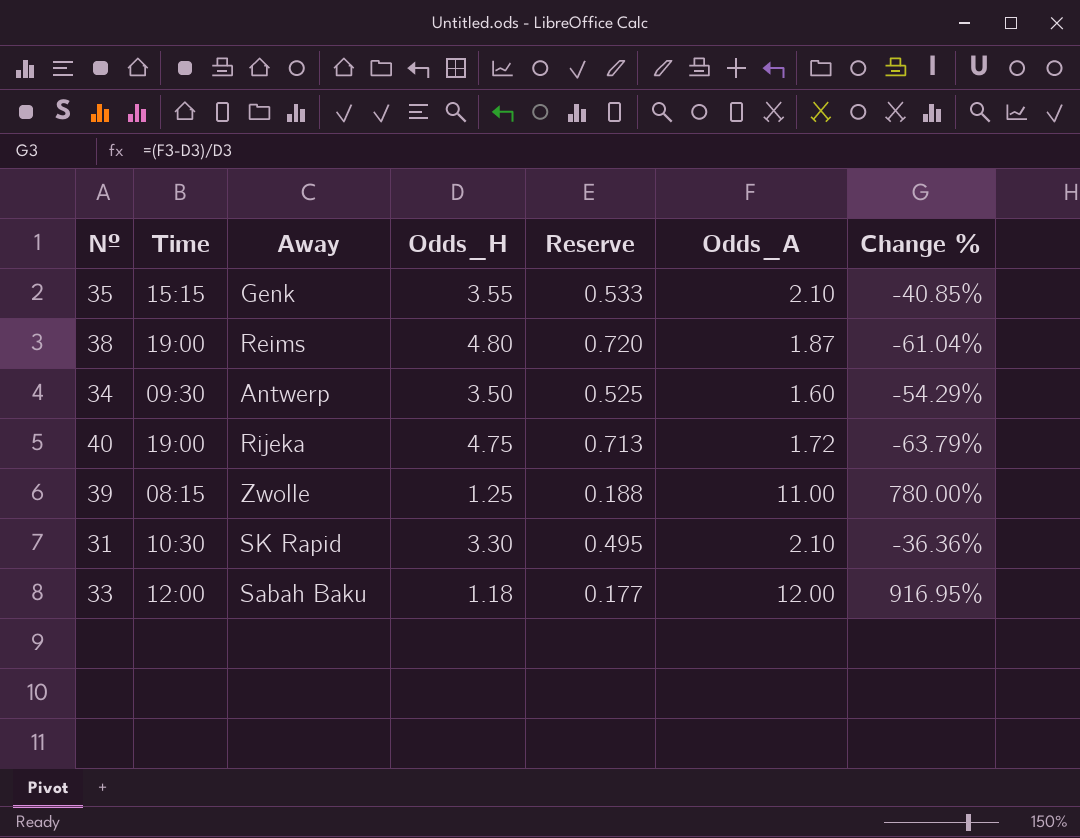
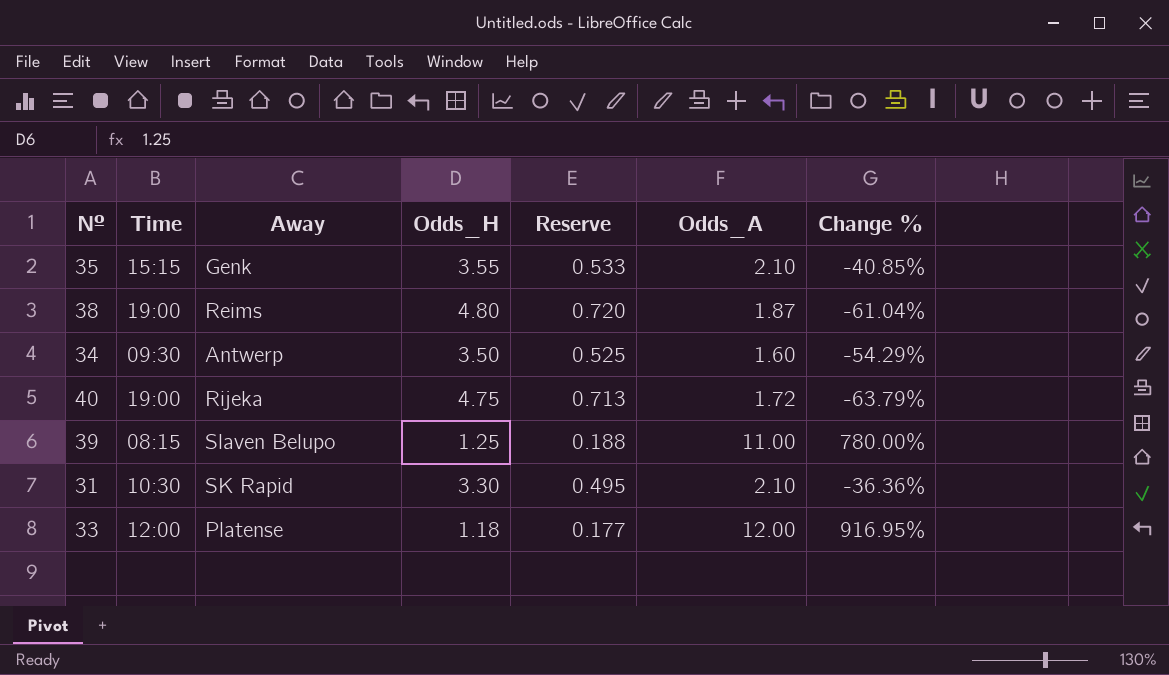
39 | Away: Zwolle -> Slaven Belupo
33 | Away: Sabah Baku -> Platense

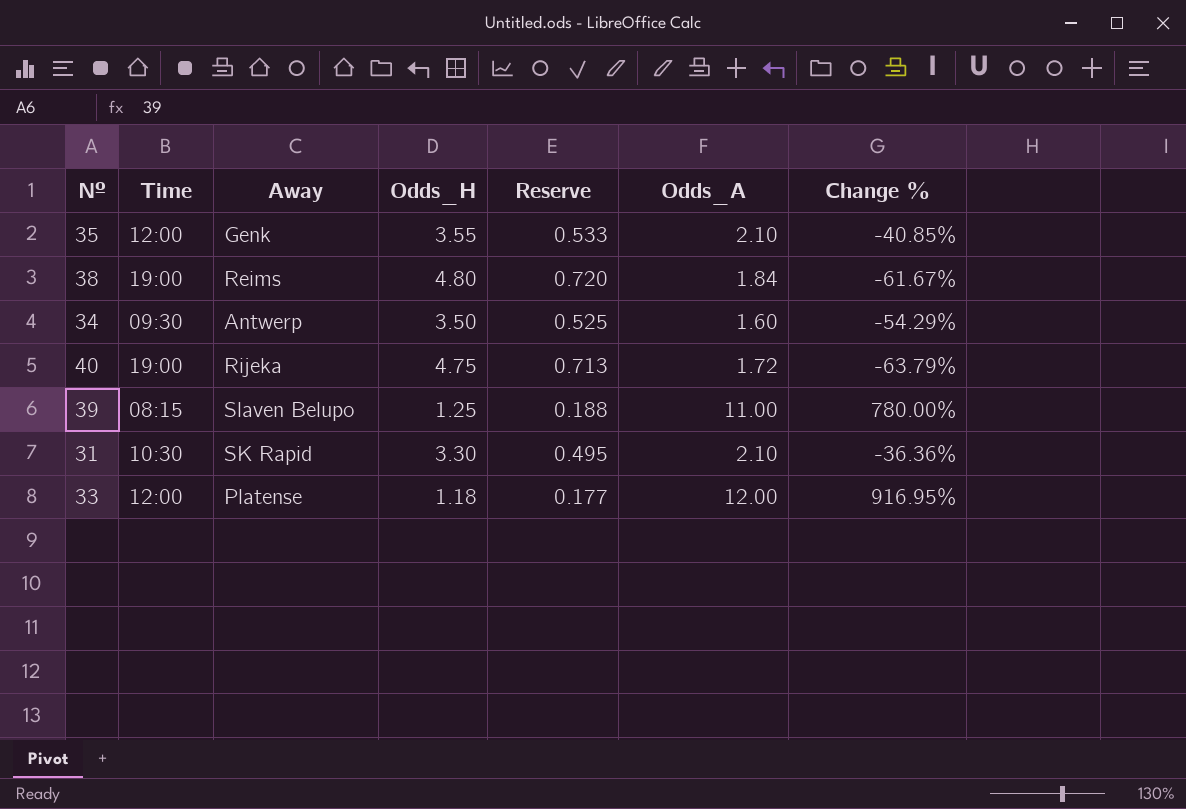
35 | Time: 15:15 -> 12:00
38 | Odds_A: 1.87 -> 1.84
38 | Change %: -61.04% -> -61.67%

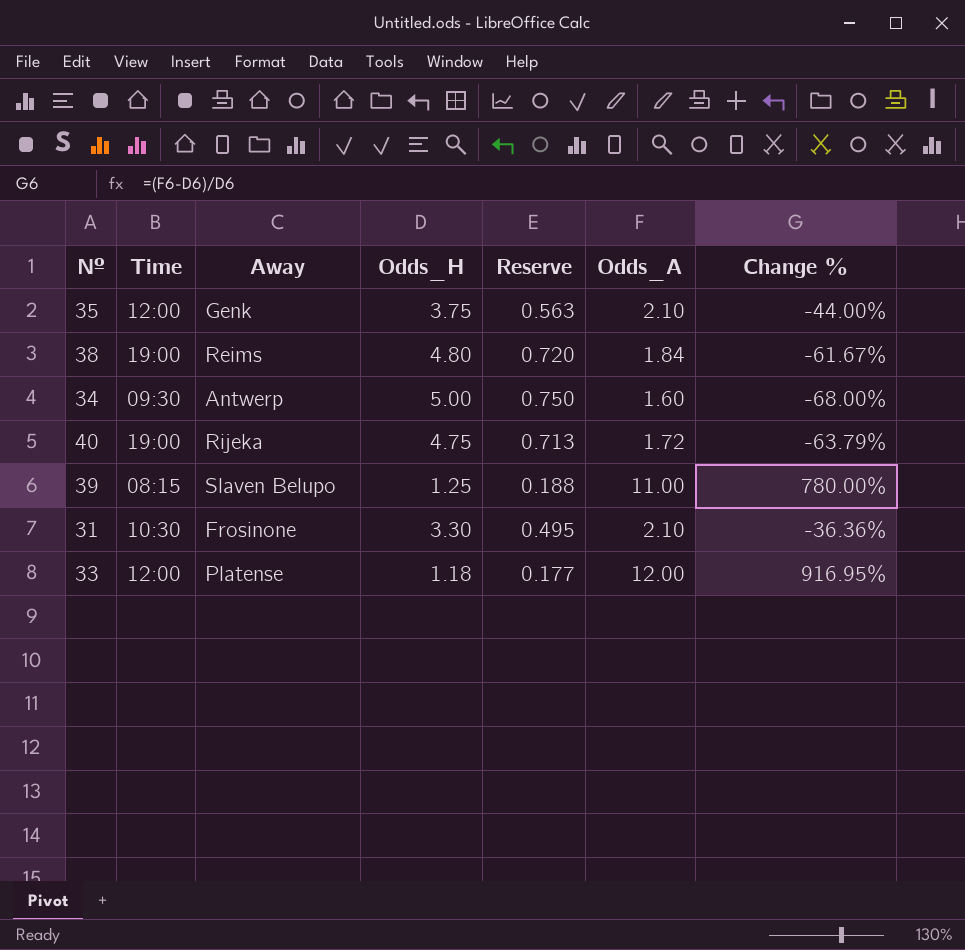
35 | Odds_H: 3.55 -> 3.75
35 | Reserve: 0.533 -> 0.563
35 | Change %: -40.85% -> -44.00%
34 | Odds_H: 3.50 -> 5.00
34 | Reserve: 0.525 -> 0.750
34 | Change %: -54.29% -> -68.00%
31 | Away: SK Rapid -> Frosinone

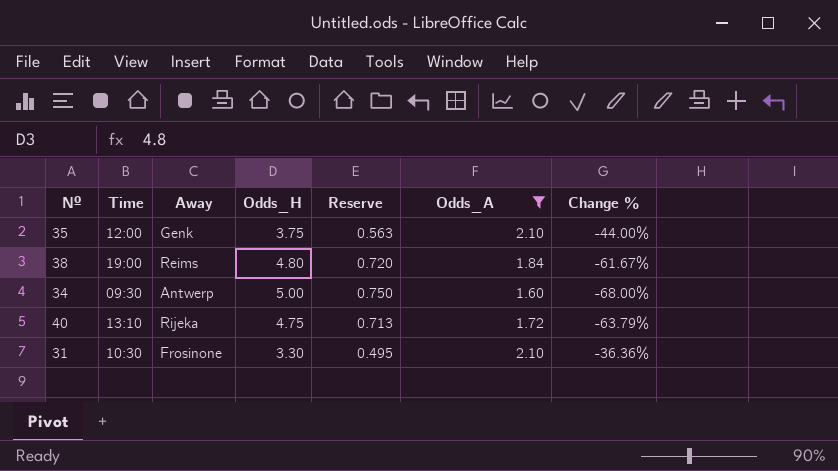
filter: none -> Odds_A <= 2.10
40 | Time: 19:00 -> 13:10

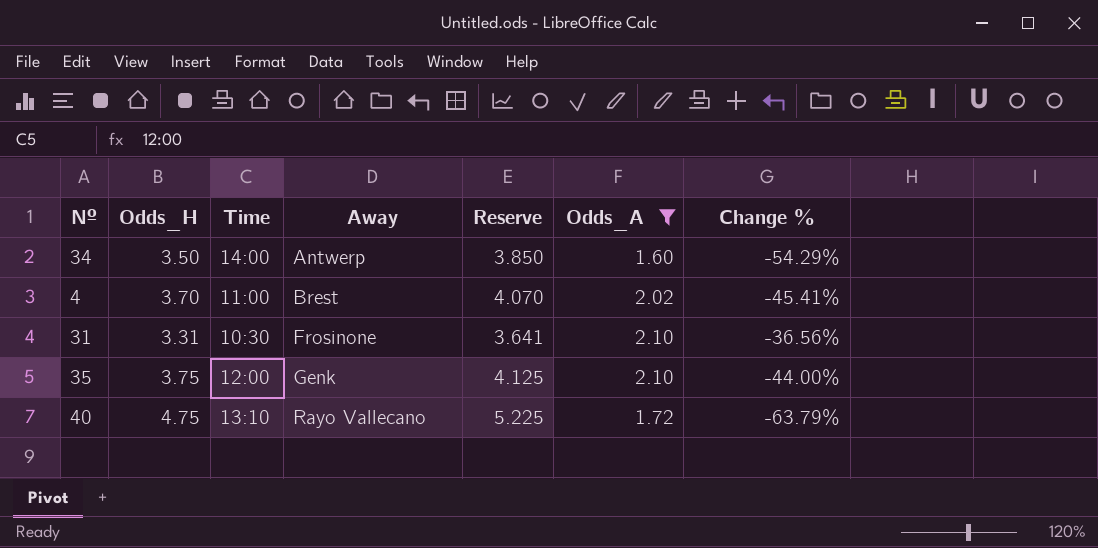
row order: none -> Away ascending
column Odds_H | position: 4 -> 2
column Reserve | formula: [Odds_H] * 0.15 -> [Odds_H] * 1.1
row 38: 19:00 | Reims | 4.80 | 0.720 | 1.84 | -61.67% -> none
34 | Odds_H: 5.00 -> 3.50
34 | Time: 09:30 -> 14:00
34 | Change %: -68.00% -> -54.29%
row 4: none -> 3.70 | 11:00 | Brest | 4.070 | 2.02 | -45.41%
31 | Odds_H: 3.30 -> 3.31
31 | Change %: -36.36% -> -36.56%
40 | Away: Rijeka -> Rayo Vallecano

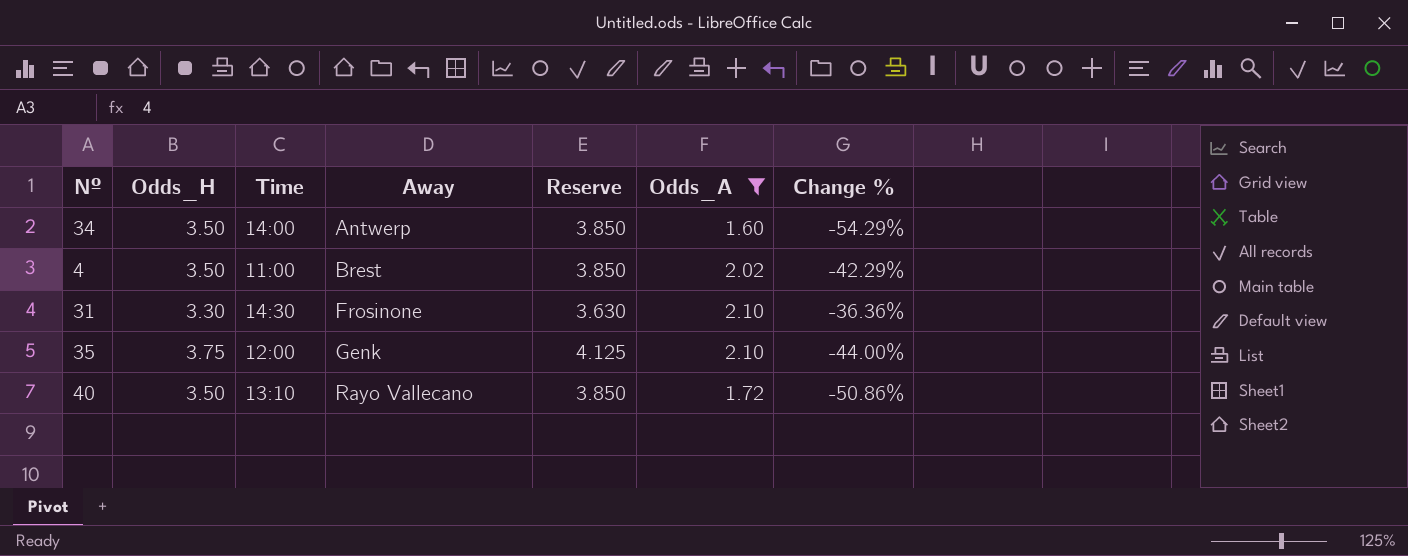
4 | Odds_H: 3.70 -> 3.50
4 | Reserve: 4.070 -> 3.850
4 | Change %: -45.41% -> -42.29%
31 | Odds_H: 3.31 -> 3.30
31 | Time: 10:30 -> 14:30
31 | Reserve: 3.641 -> 3.630
31 | Change %: -36.56% -> -36.36%
40 | Odds_H: 4.75 -> 3.50
40 | Reserve: 5.225 -> 3.850
40 | Change %: -63.79% -> -50.86%

